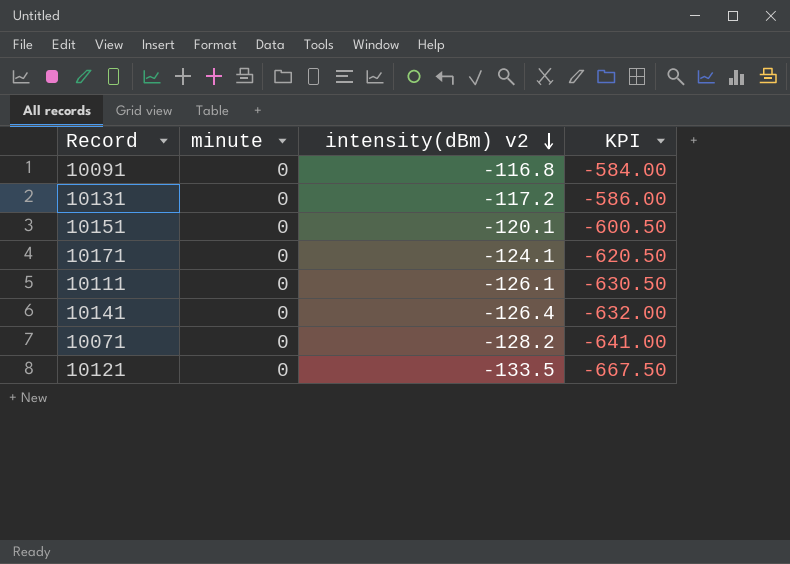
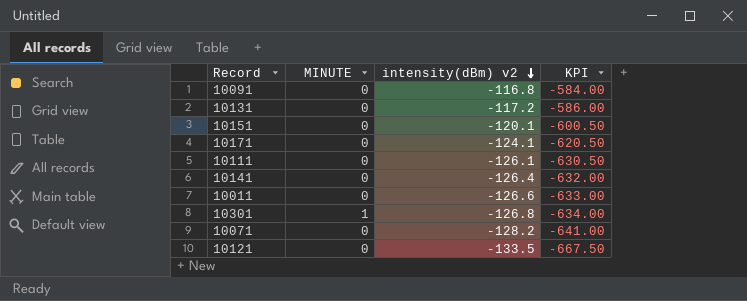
column name: minute -> MINUTE
row 10011: none -> 0 | -126.6 | -633.00
row 10301: none -> 1 | -126.8 | -634.00

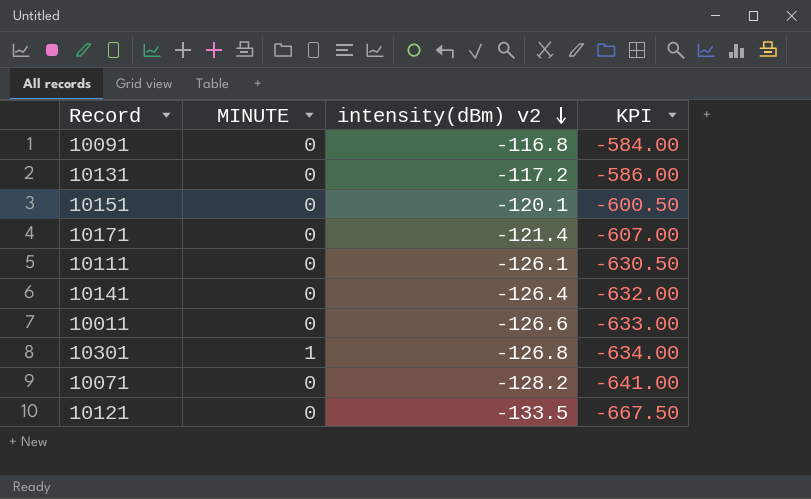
10171 | intensity(dBm) v2: -124.1 -> -121.4
10171 | KPI: -620.50 -> -607.00

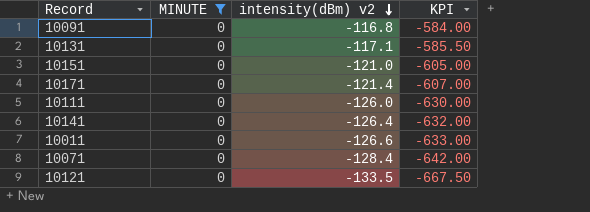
filter: none -> MINUTE = 0
10131 | intensity(dBm) v2: -117.2 -> -117.1
10131 | KPI: -586.00 -> -585.50
10151 | intensity(dBm) v2: -120.1 -> -121.0
10151 | KPI: -600.50 -> -605.00
10111 | intensity(dBm) v2: -126.1 -> -126.0
10111 | KPI: -630.50 -> -630.00
10071 | intensity(dBm) v2: -128.2 -> -128.4
10071 | KPI: -641.00 -> -642.00

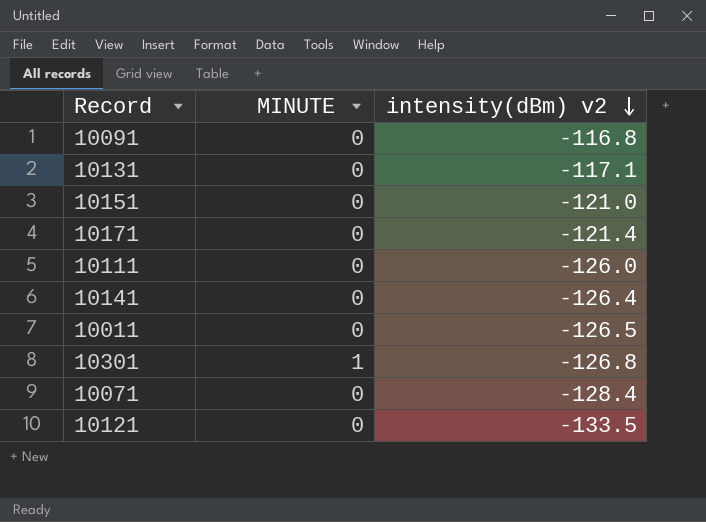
filter: MINUTE = 0 -> none
column KPI | formula: [intensity(dBm) v2] * 5 -> none
10011 | intensity(dBm) v2: -126.6 -> -126.5

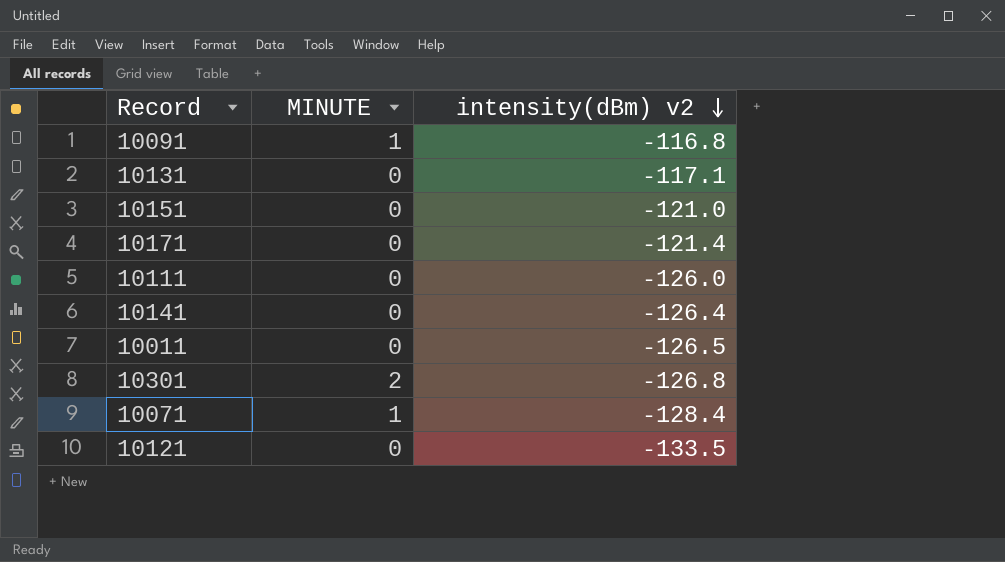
10091 | MINUTE: 0 -> 1
10301 | MINUTE: 1 -> 2
10071 | MINUTE: 0 -> 1

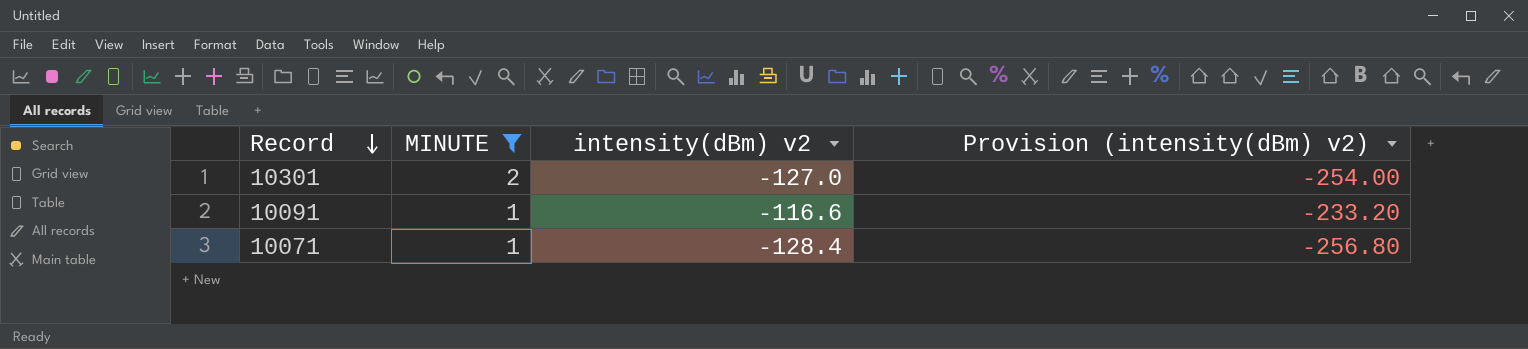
filter: none -> MINUTE != 0
row order: intensity(dBm) v2 descending -> Record descending
column Provision (intensity(dBm) v2) | formula: none -> [intensity(dBm) v2] * 2
10301 | intensity(dBm) v2: -126.8 -> -127.0
10091 | intensity(dBm) v2: -116.8 -> -116.6

